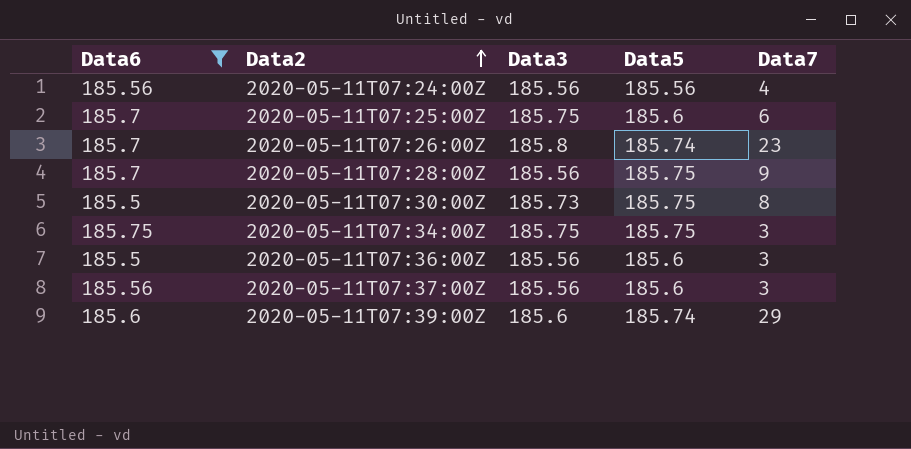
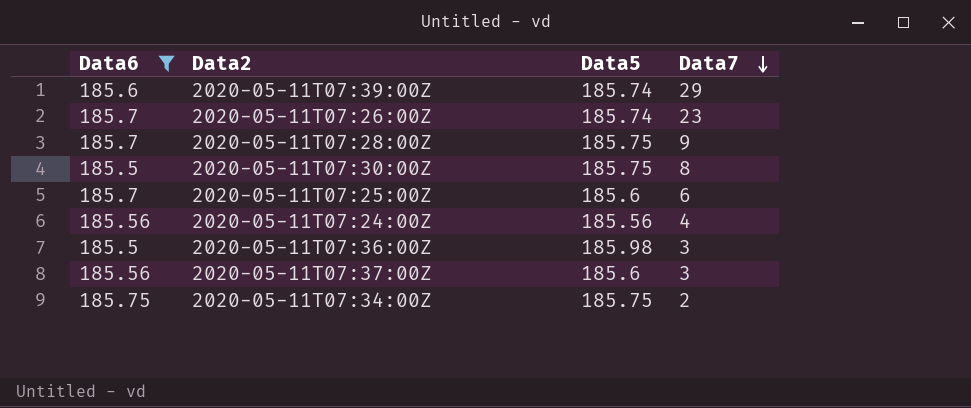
row order: Data2 ascending -> Data7 descending
column Data3 | position: 3 -> none
2020-05-11T07:36:00Z | Data5: 185.6 -> 185.98
2020-05-11T07:34:00Z | Data7: 3 -> 2

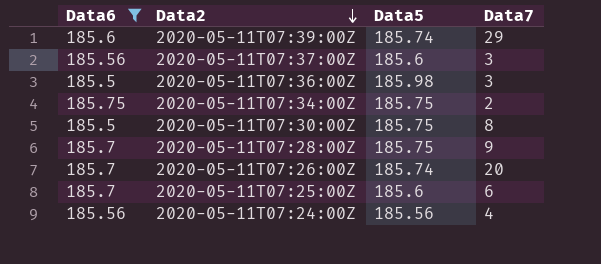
row order: Data7 descending -> Data2 descending
2020-05-11T07:26:00Z | Data7: 23 -> 20

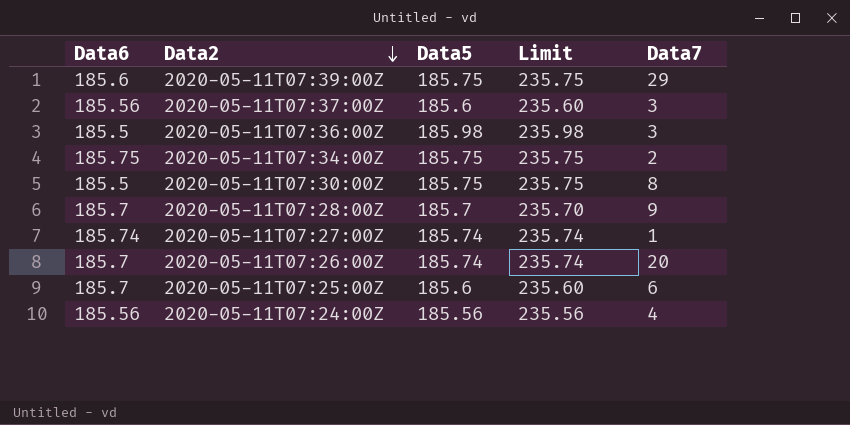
filter: Data6 != 185.74 -> none
column Limit | formula: none -> [Data5] + 50
2020-05-11T07:39:00Z | Data5: 185.74 -> 185.75
2020-05-11T07:28:00Z | Data5: 185.75 -> 185.7

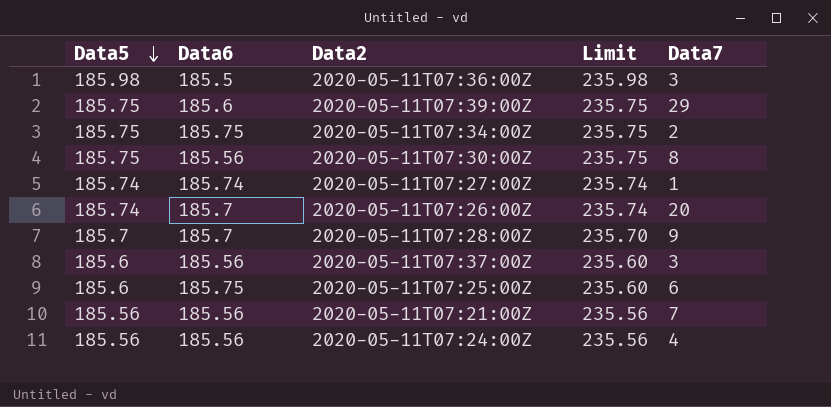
row order: Data2 descending -> Data5 descending
column Data5 | position: 3 -> 1
2020-05-11T07:30:00Z | Data6: 185.5 -> 185.56
2020-05-11T07:25:00Z | Data6: 185.7 -> 185.75
row 2020-05-11T07:21:00Z: none -> 185.56 | 185.56 | 235.56 | 7

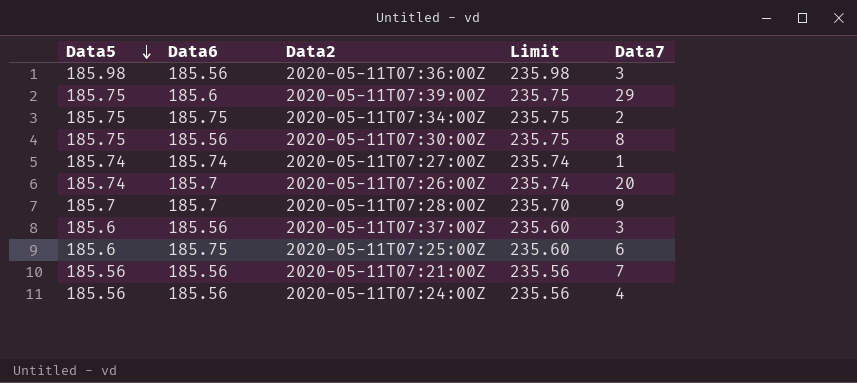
2020-05-11T07:36:00Z | Data6: 185.5 -> 185.56

